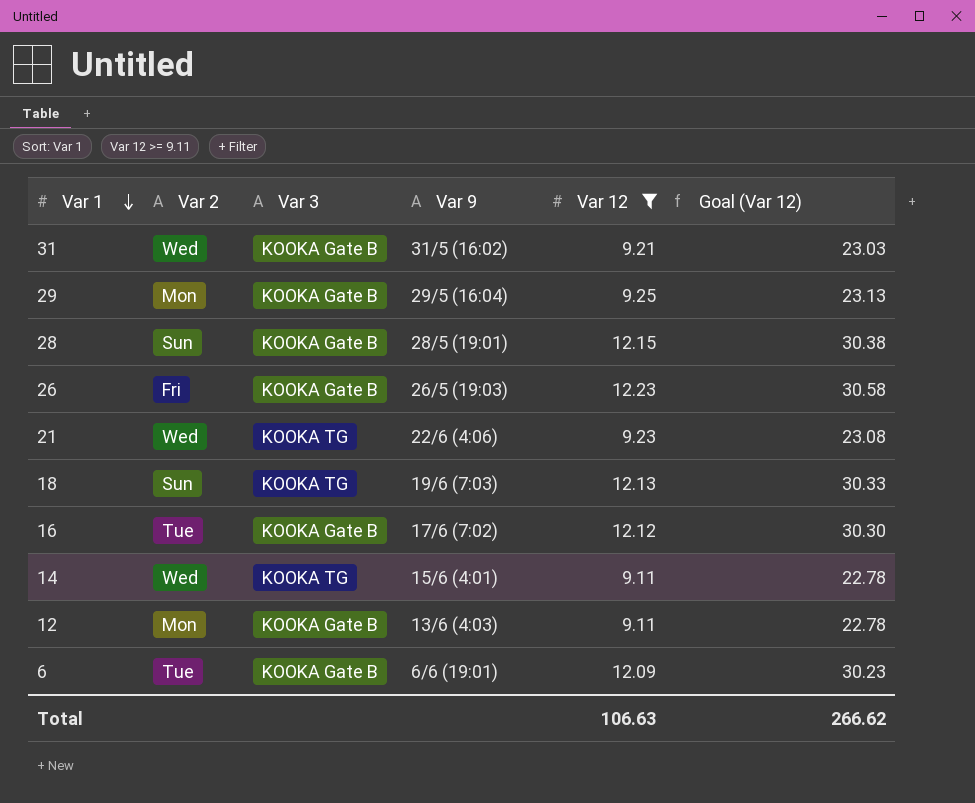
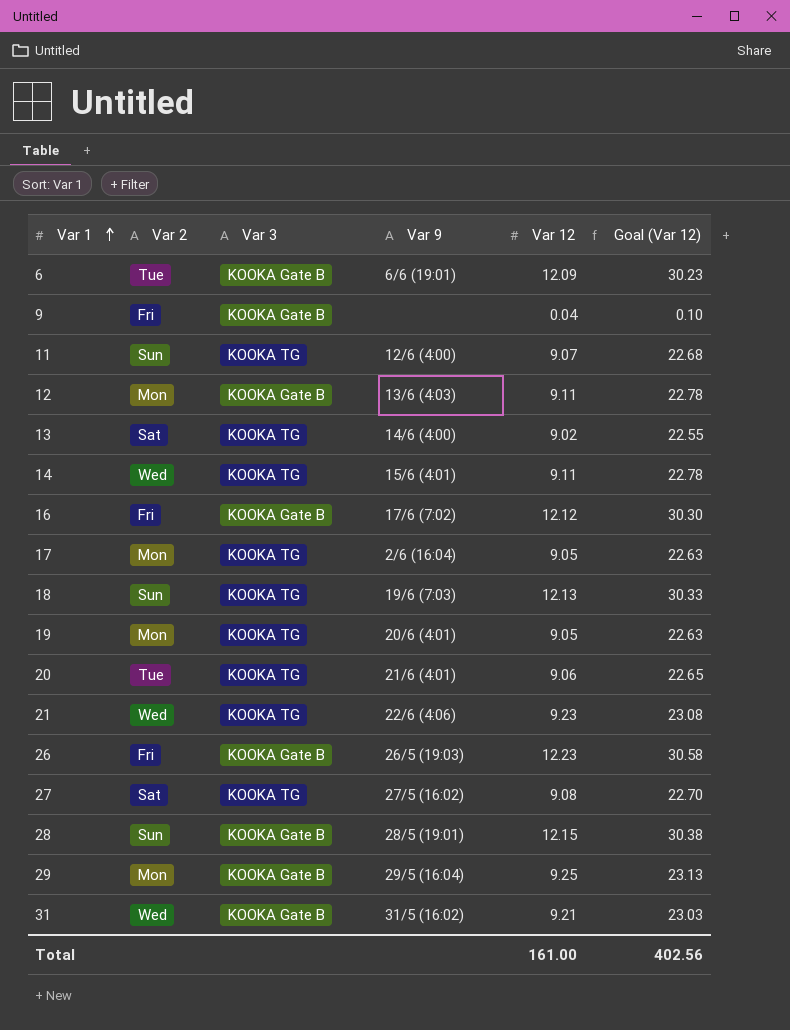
filter: Var 12 >= 9.11 -> none
row order: Var 1 descending -> Var 1 ascending
16 | Var 2: Tue -> Fri
Total | Var 12: 106.63 -> 161.00
Total | Goal (Var 12): 266.62 -> 402.56

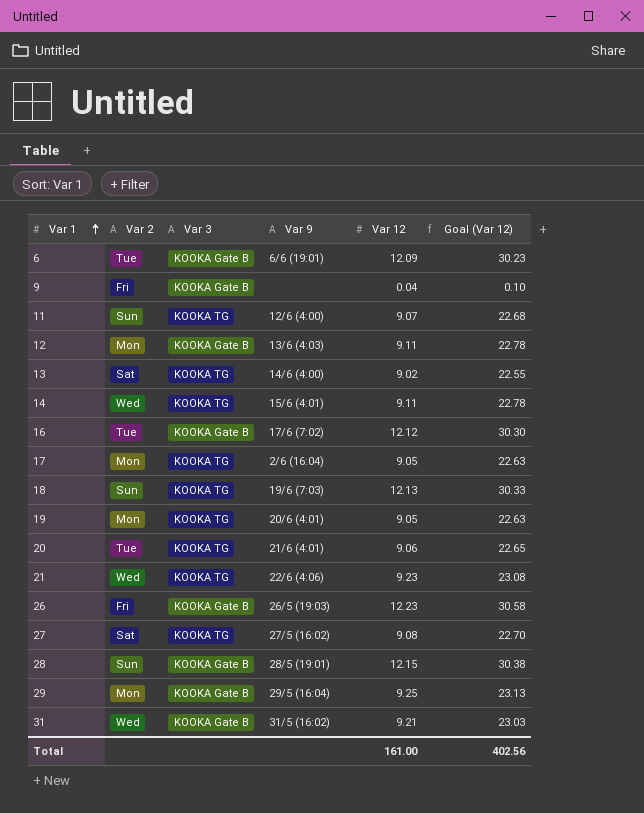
16 | Var 2: Fri -> Tue

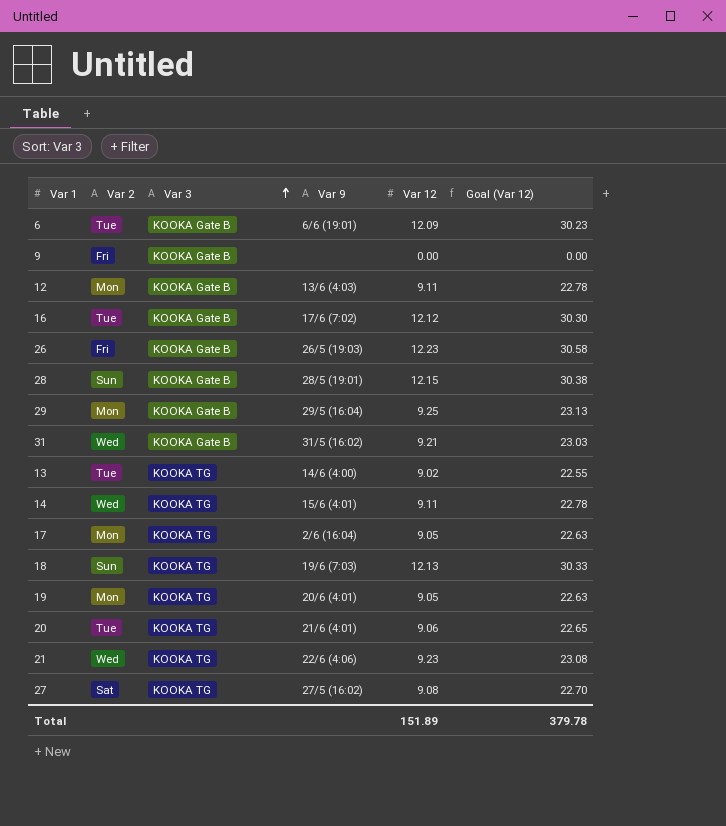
row order: Var 1 ascending -> Var 3 ascending
row 11: Sun | KOOKA TG | 12/6 (4:00) | 9.07 | 22.68 -> none
9 | Var 12: 0.04 -> 0.00
9 | Goal (Var 12): 0.10 -> 0.00
13 | Var 2: Sat -> Tue
Total | Var 12: 161.00 -> 151.89
Total | Goal (Var 12): 402.56 -> 379.78

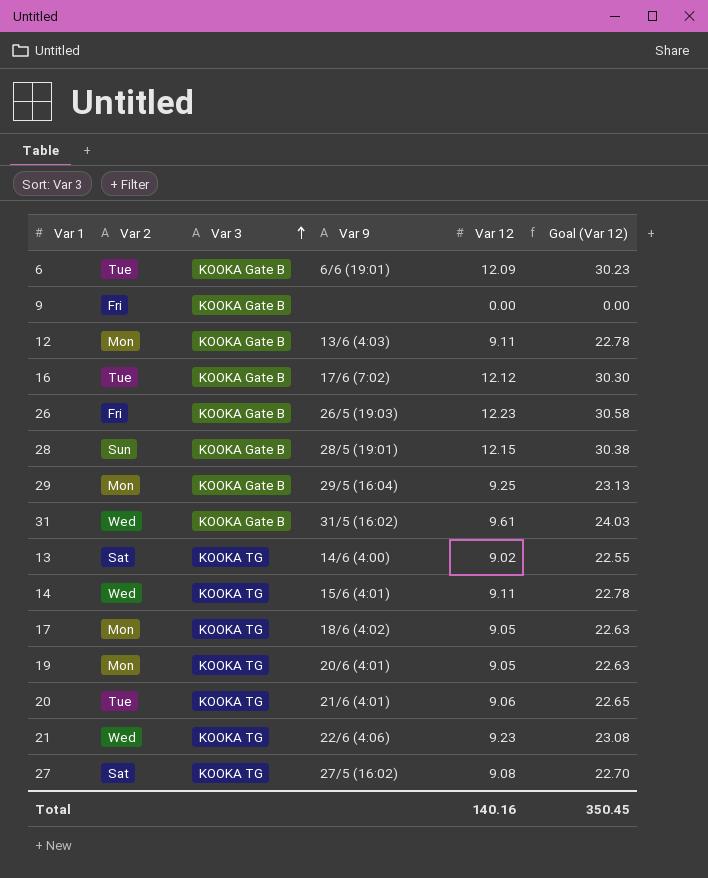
row 18: Sun | KOOKA TG | 19/6 (7:03) | 12.13 | 30.33 -> none
31 | Var 12: 9.21 -> 9.61
31 | Goal (Var 12): 23.03 -> 24.03
13 | Var 2: Tue -> Sat
17 | Var 9: 2/6 (16:04) -> 18/6 (4:02)
Total | Var 12: 151.89 -> 140.16
Total | Goal (Var 12): 379.78 -> 350.45

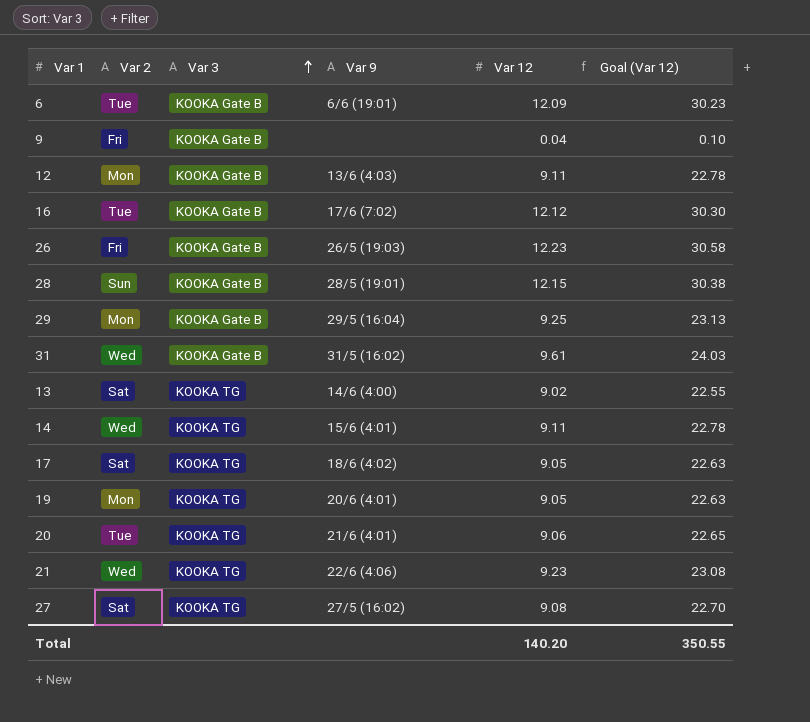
9 | Var 12: 0.00 -> 0.04
9 | Goal (Var 12): 0.00 -> 0.10
17 | Var 2: Mon -> Sat
Total | Var 12: 140.16 -> 140.20
Total | Goal (Var 12): 350.45 -> 350.55

